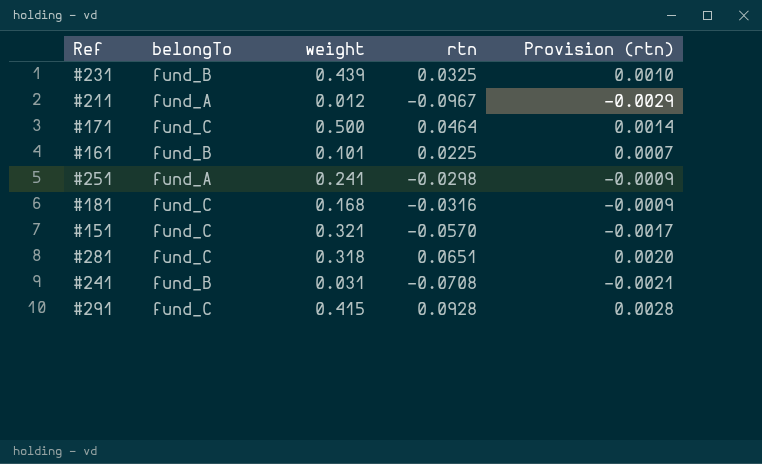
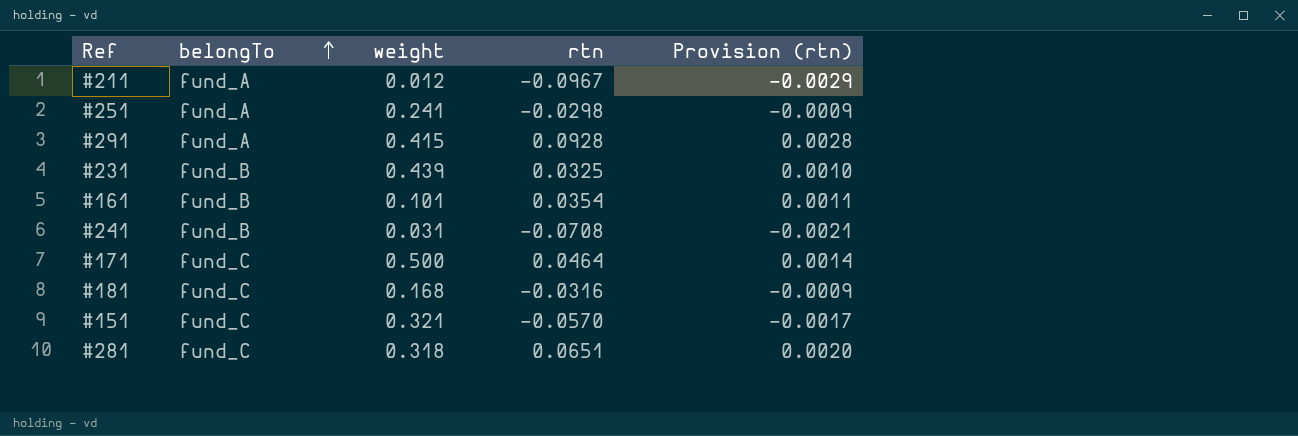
row order: none -> belongTo ascending
#291 | belongTo: fund_C -> fund_A
#161 | rtn: 0.0225 -> 0.0354
#161 | Provision (rtn): 0.0007 -> 0.0011

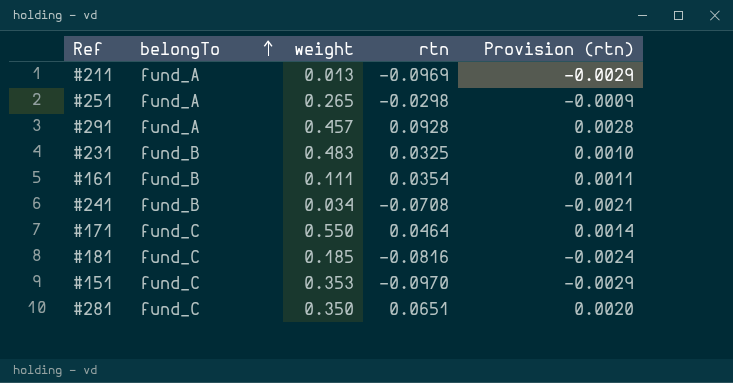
#211 | weight: 0.012 -> 0.013
#211 | rtn: -0.0967 -> -0.0969
#251 | weight: 0.241 -> 0.265
#291 | weight: 0.415 -> 0.457
#231 | weight: 0.439 -> 0.483
#161 | weight: 0.101 -> 0.111
#241 | weight: 0.031 -> 0.034
#171 | weight: 0.500 -> 0.550
#181 | weight: 0.168 -> 0.185
#181 | rtn: -0.0316 -> -0.0816
#181 | Provision (rtn): -0.0009 -> -0.0024
#151 | weight: 0.321 -> 0.353
#151 | rtn: -0.0570 -> -0.0970
#151 | Provision (rtn): -0.0017 -> -0.0029
#281 | weight: 0.318 -> 0.350

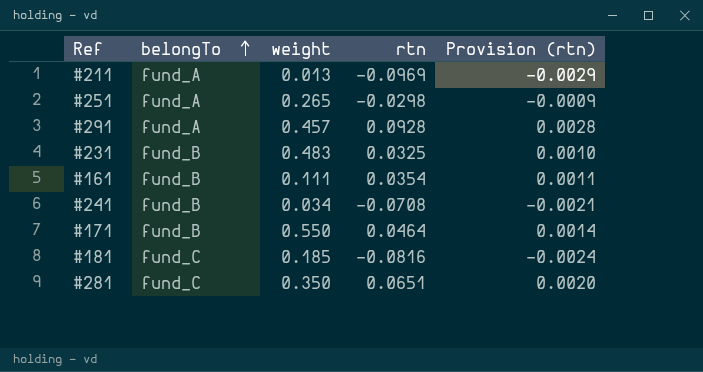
row #151: fund_C | 0.353 | -0.0970 | -0.0029 -> none
#171 | belongTo: fund_C -> fund_B

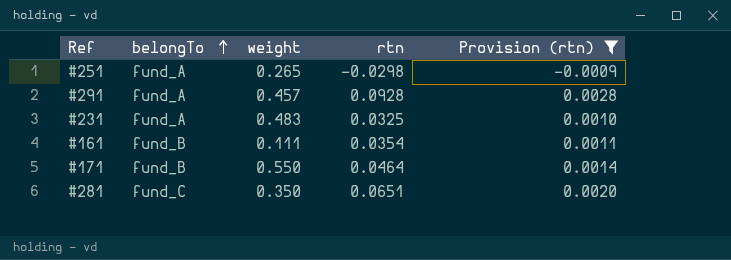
filter: none -> Provision (rtn) >= -0.0009
#231 | belongTo: fund_B -> fund_A

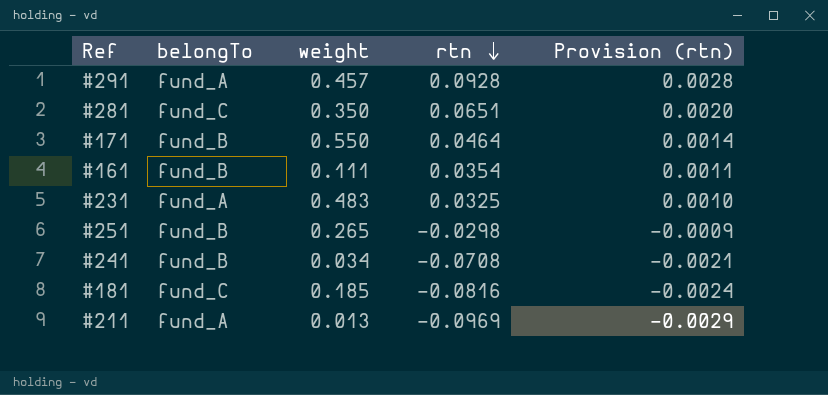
filter: Provision (rtn) >= -0.0009 -> none
row order: belongTo ascending -> rtn descending
#251 | belongTo: fund_A -> fund_B

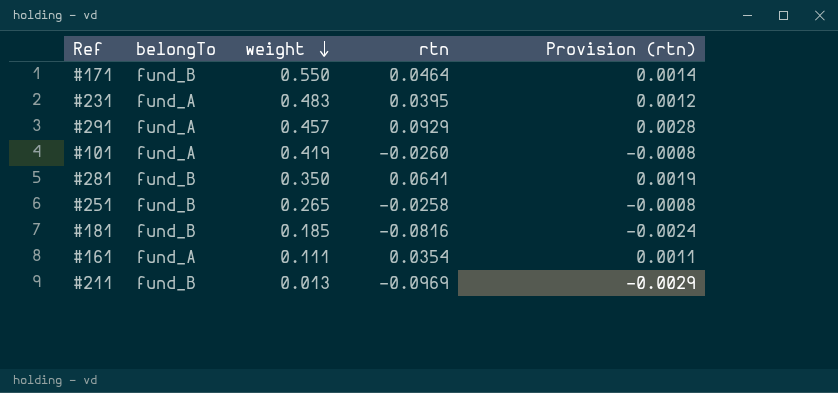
row order: rtn descending -> weight descending
row #241: fund_B | 0.034 | -0.0708 | -0.0021 -> none
#231 | rtn: 0.0325 -> 0.0395
#231 | Provision (rtn): 0.0010 -> 0.0012
#291 | rtn: 0.0928 -> 0.0929
row #101: none -> fund_A | 0.419 | -0.0260 | -0.0008
#281 | belongTo: fund_C -> fund_B
#281 | rtn: 0.0651 -> 0.0641
#281 | Provision (rtn): 0.0020 -> 0.0019
#251 | rtn: -0.0298 -> -0.0258
#251 | Provision (rtn): -0.0009 -> -0.0008
#181 | belongTo: fund_C -> fund_B
#161 | belongTo: fund_B -> fund_A
#211 | belongTo: fund_A -> fund_B

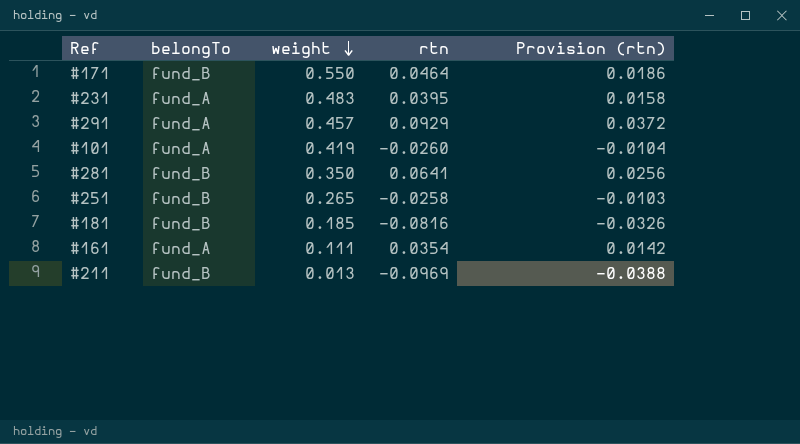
column Provision (rtn) | formula: [rtn] * 0.03 -> [rtn] * 0.4

